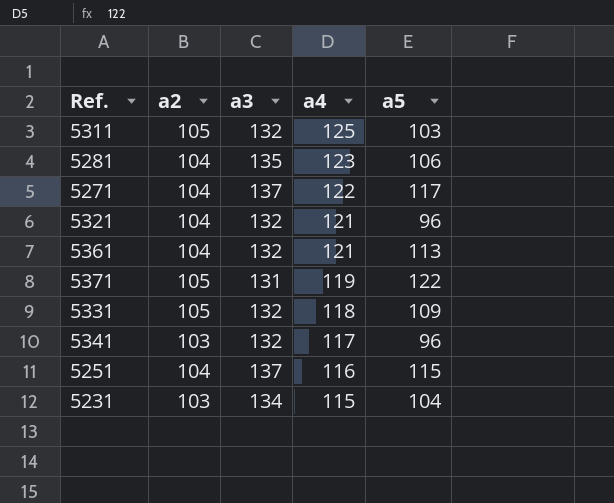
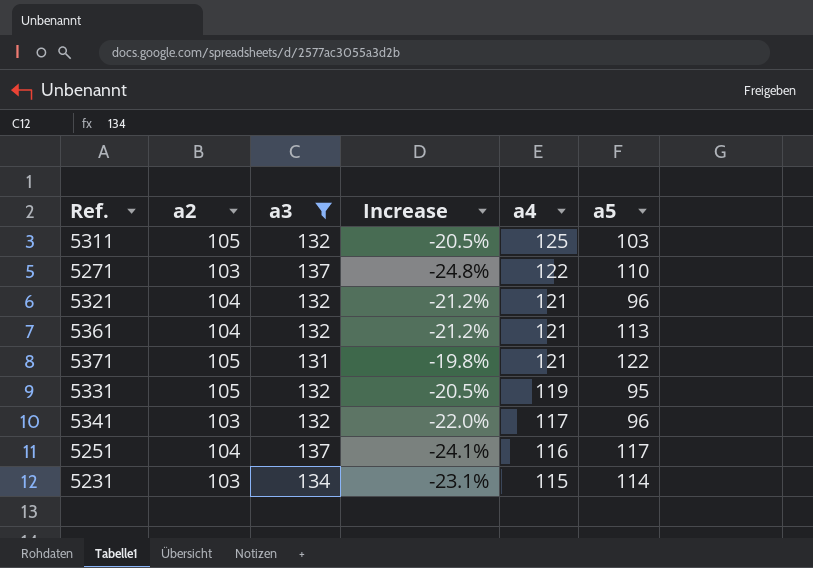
filter: none -> a3 != 135
column Increase | formula: none -> ([a2] - [a3]) / [a3]
5271 | a2: 104 -> 103
5271 | a5: 117 -> 110
5371 | a4: 119 -> 121
5331 | a4: 118 -> 119
5331 | a5: 109 -> 95
5251 | a5: 115 -> 117
5231 | a5: 104 -> 114

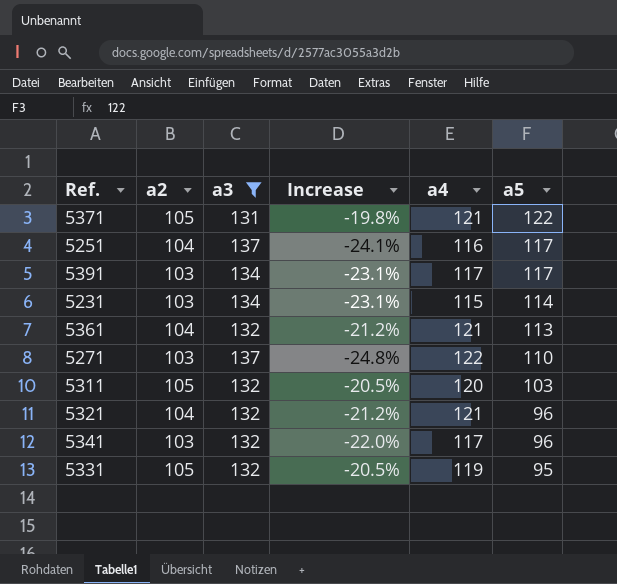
row order: a4 descending -> a5 descending
row 5391: none -> 103 | 134 | -23.1% | 117 | 117
5311 | a4: 125 -> 120

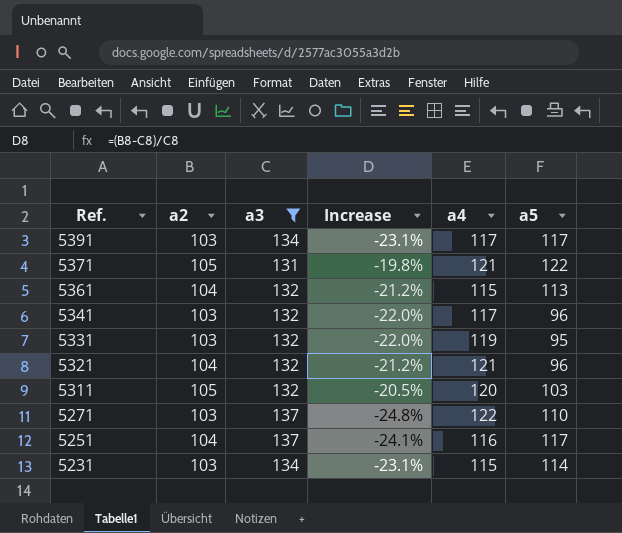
row order: a5 descending -> Ref. descending
5361 | a4: 121 -> 115
5331 | a2: 105 -> 103
5331 | Increase: -20.5% -> -22.0%

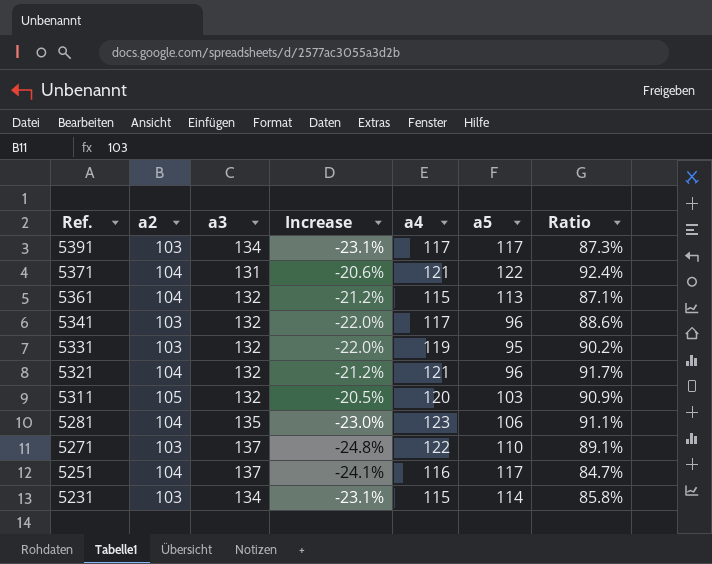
filter: a3 != 135 -> none
column Ratio | formula: none -> [a4] / [a3]
5371 | a2: 105 -> 104
5371 | Increase: -19.8% -> -20.6%

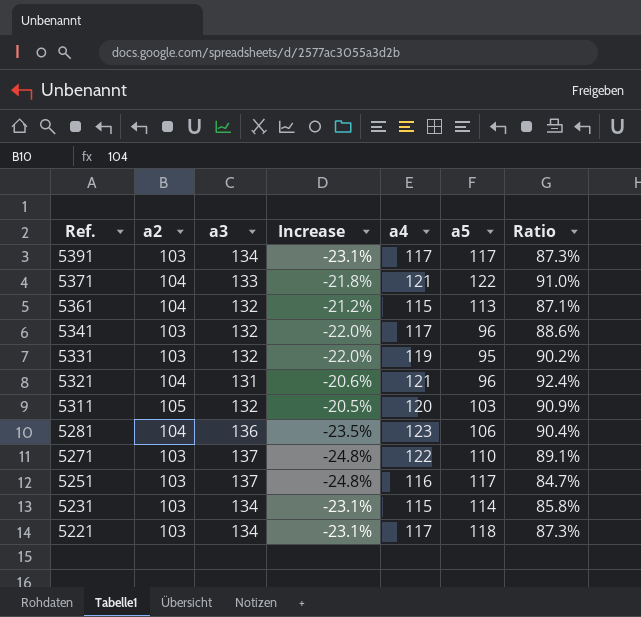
5371 | a3: 131 -> 133
5371 | Increase: -20.6% -> -21.8%
5371 | Ratio: 92.4% -> 91.0%
5321 | a3: 132 -> 131
5321 | Increase: -21.2% -> -20.6%
5321 | Ratio: 91.7% -> 92.4%
5281 | a3: 135 -> 136
5281 | Increase: -23.0% -> -23.5%
5281 | Ratio: 91.1% -> 90.4%
5251 | a2: 104 -> 103
5251 | Increase: -24.1% -> -24.8%
row 5221: none -> 103 | 134 | -23.1% | 117 | 118 | 87.3%

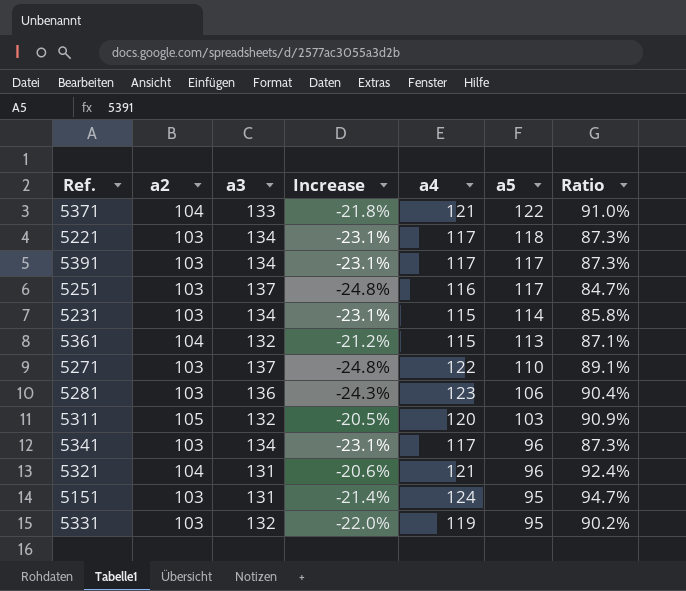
row order: Ref. descending -> a5 descending
5281 | a2: 104 -> 103
5281 | Increase: -23.5% -> -24.3%
5341 | a3: 132 -> 134
5341 | Increase: -22.0% -> -23.1%
5341 | Ratio: 88.6% -> 87.3%
row 5151: none -> 103 | 131 | -21.4% | 124 | 95 | 94.7%

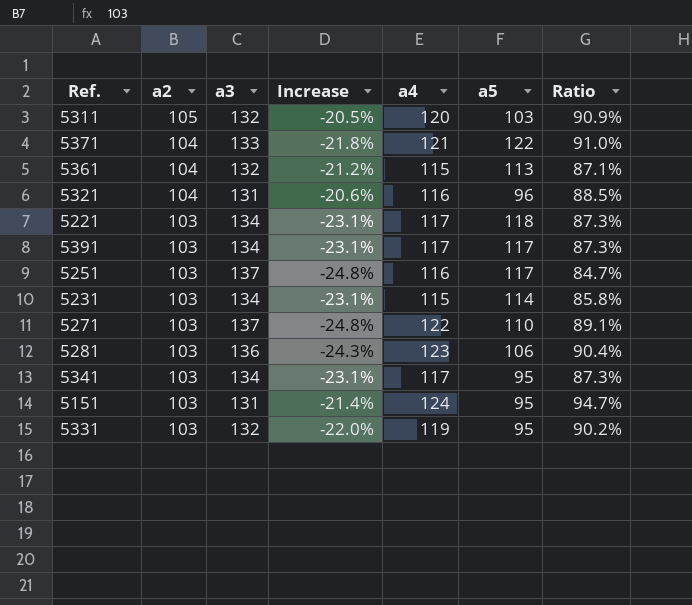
row order: a5 descending -> a2 descending
5321 | a4: 121 -> 116
5321 | Ratio: 92.4% -> 88.5%
5341 | a5: 96 -> 95

